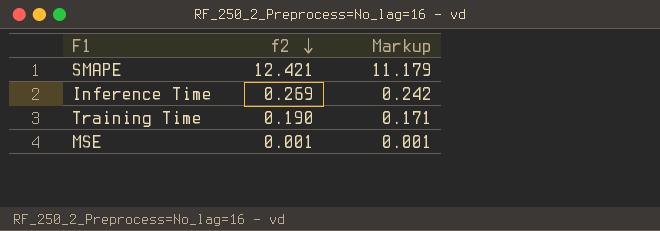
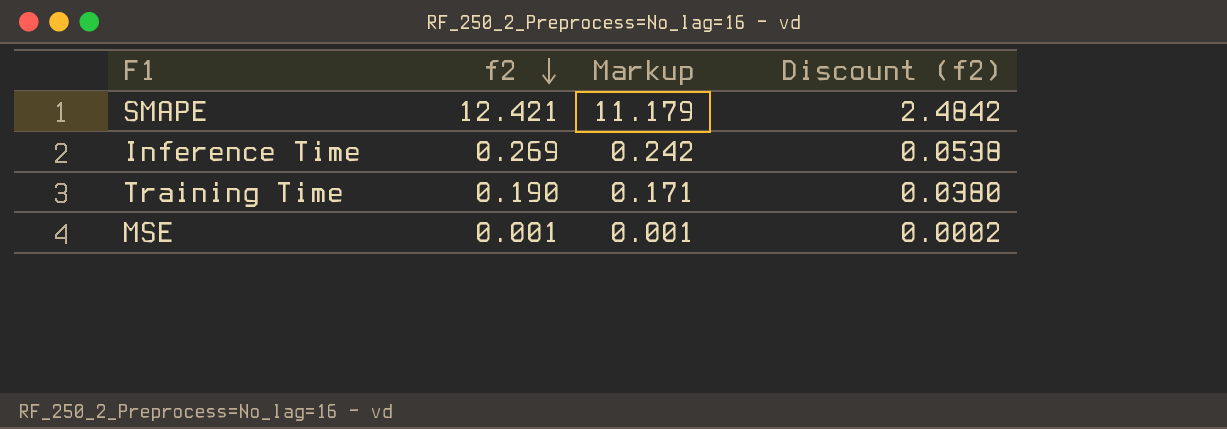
column Discount (f2) | formula: none -> [f2] * 0.2

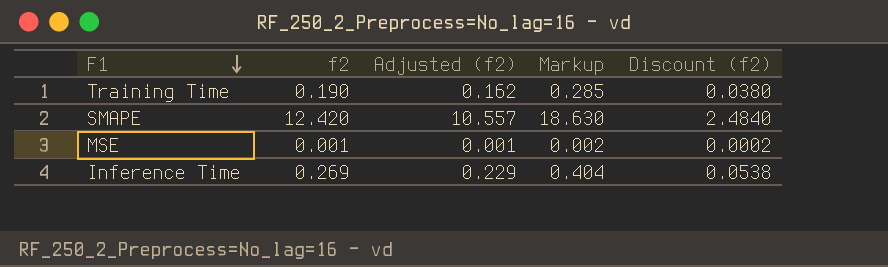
row order: f2 descending -> F1 descending
column Adjusted (f2) | formula: none -> [f2] * 0.85
column Markup | formula: [f2] * 0.9 -> [f2] * 1.5
SMAPE | f2: 12.421 -> 12.420
SMAPE | Discount (f2): 2.4842 -> 2.4840

